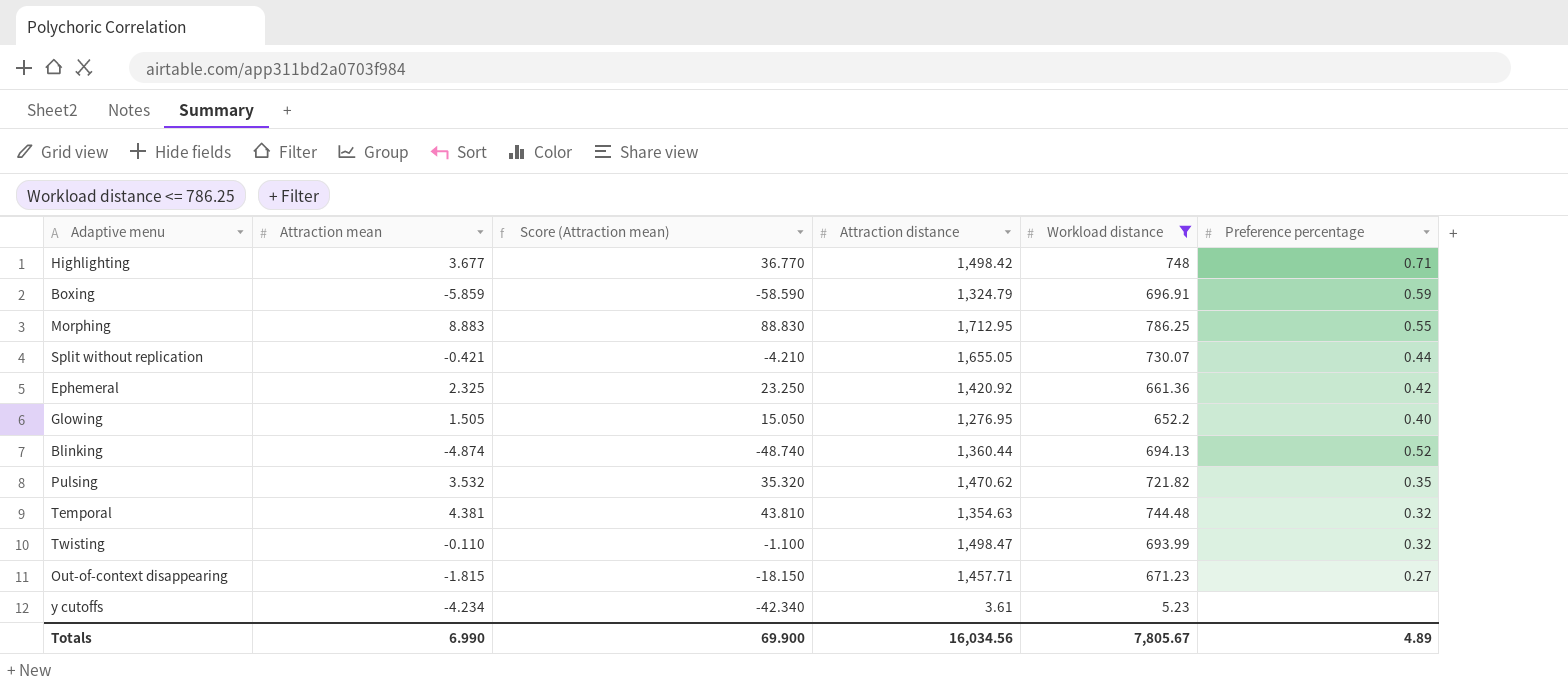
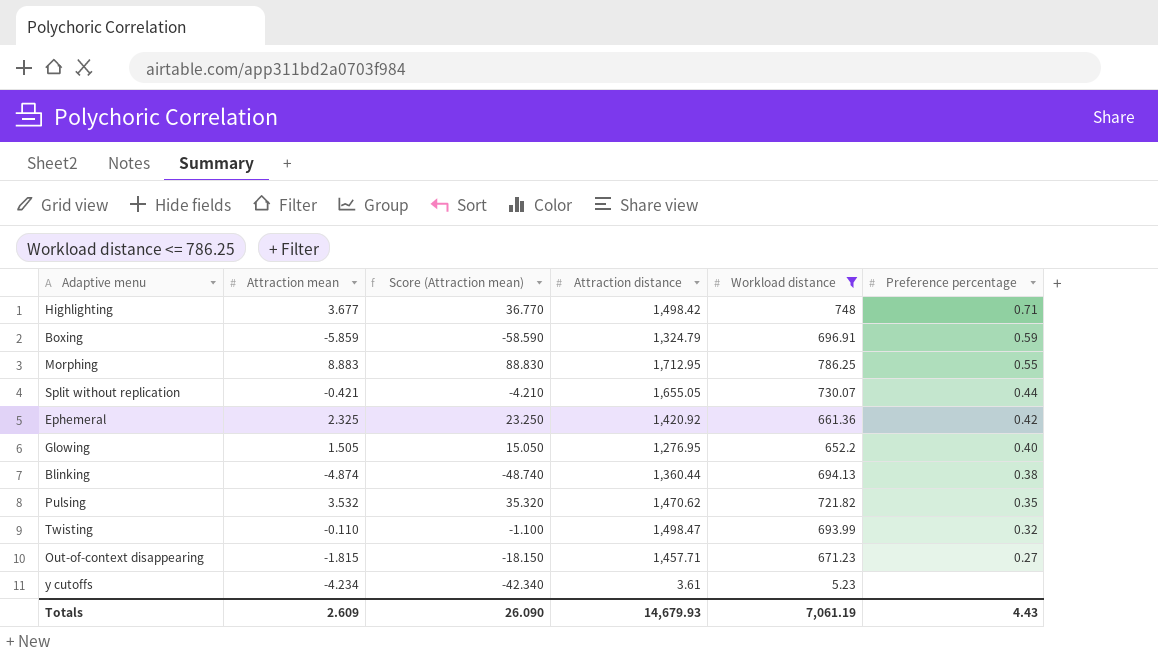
row Temporal: 4.381 | 43.810 | 1,354.63 | 744.48 | 0.32 -> none
Blinking | Preference percentage: 0.52 -> 0.38
Totals | Attraction mean: 6.990 -> 2.609
Totals | Score (Attraction mean): 69.900 -> 26.090
Totals | Attraction distance: 16,034.56 -> 14,679.93
Totals | Workload distance: 7,805.67 -> 7,061.19
Totals | Preference percentage: 4.89 -> 4.43

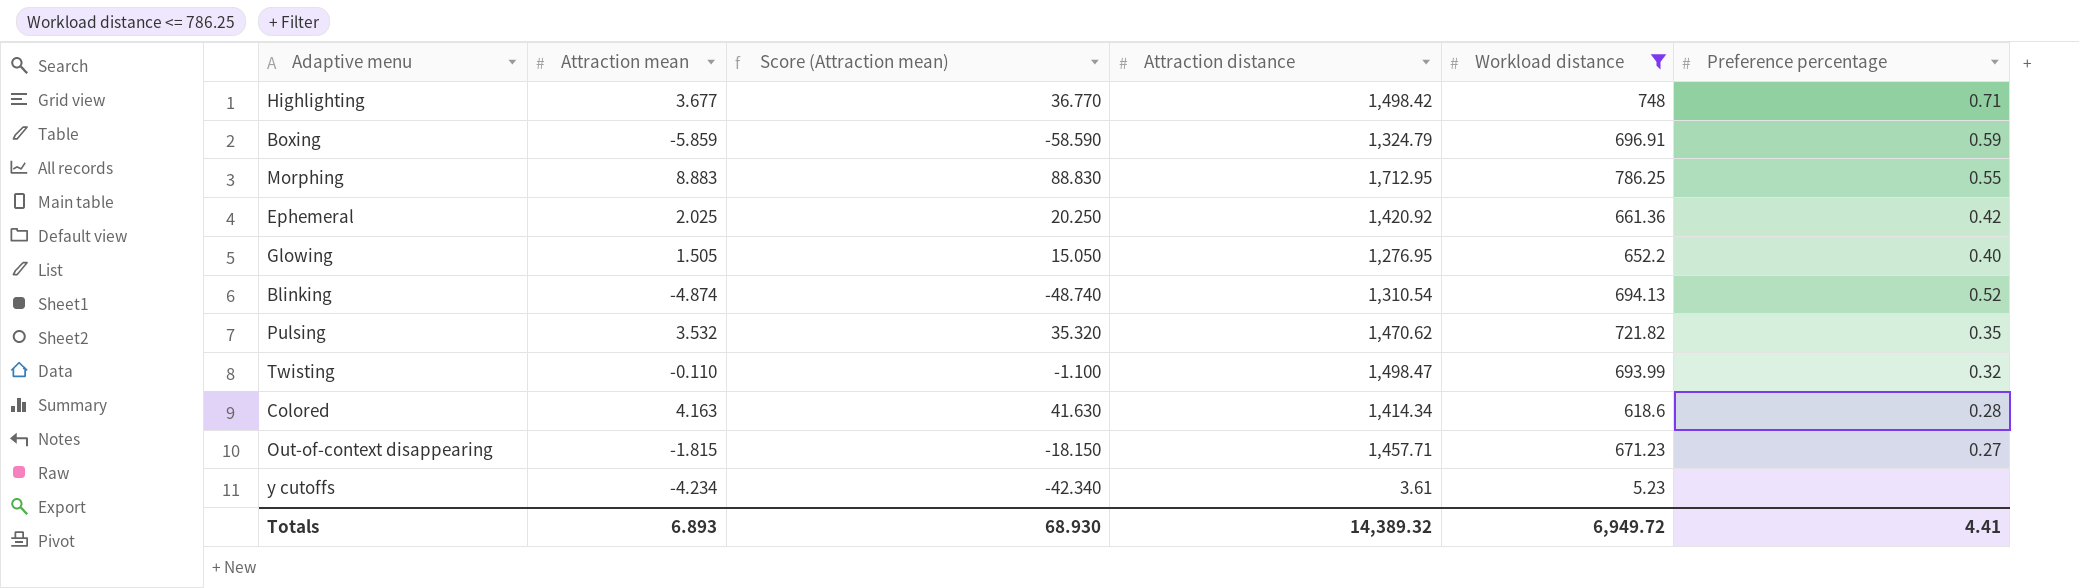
row Split without replication: -0.421 | -4.210 | 1,655.05 | 730.07 | 0.44 -> none
Ephemeral | Attraction mean: 2.325 -> 2.025
Ephemeral | Score (Attraction mean): 23.250 -> 20.250
Blinking | Attraction distance: 1,360.44 -> 1,310.54
Blinking | Preference percentage: 0.38 -> 0.52
row Colored: none -> 4.163 | 41.630 | 1,414.34 | 618.6 | 0.28
Totals | Attraction mean: 2.609 -> 6.893
Totals | Score (Attraction mean): 26.090 -> 68.930
Totals | Attraction distance: 14,679.93 -> 14,389.32
Totals | Workload distance: 7,061.19 -> 6,949.72
Totals | Preference percentage: 4.43 -> 4.41

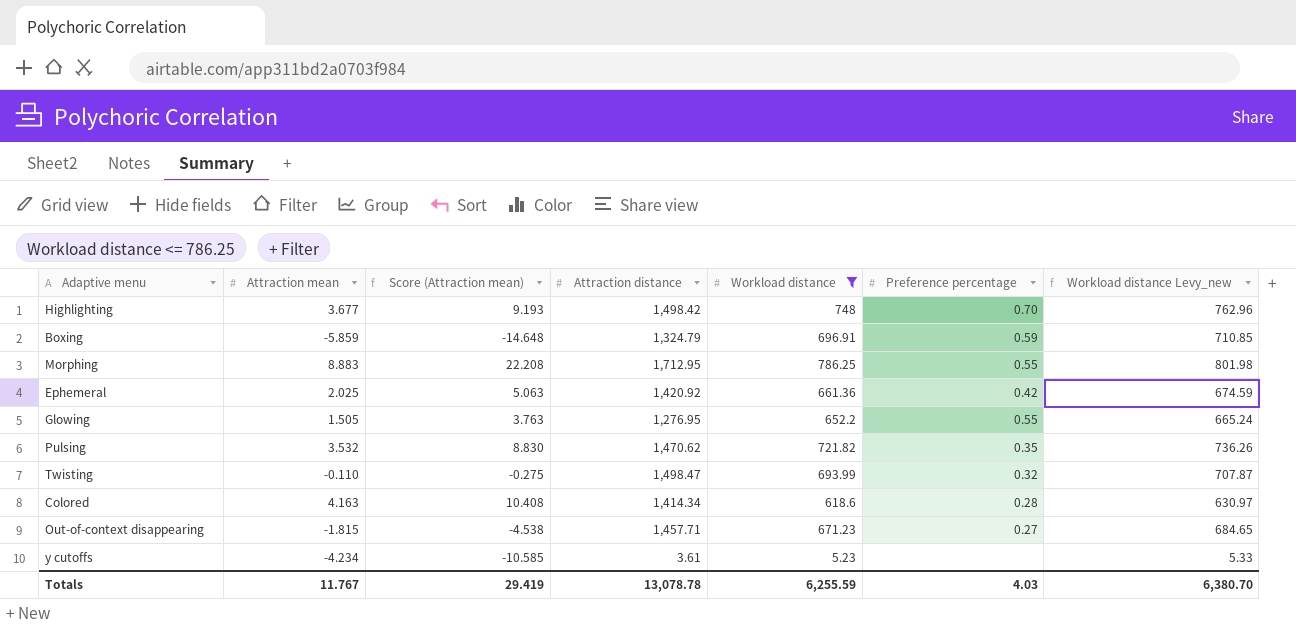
column Score (Attraction mean) | formula: [Attraction mean] * 10 -> [Attraction mean] * 2.5
column Workload distance Levy_new | formula: none -> [Workload distance] * 1.02
row Blinking: -4.874 | -48.740 | 1,310.54 | 694.13 | 0.52 -> none
Highlighting | Preference percentage: 0.71 -> 0.70
Glowing | Preference percentage: 0.40 -> 0.55
Totals | Attraction mean: 6.893 -> 11.767
Totals | Score (Attraction mean): 68.930 -> 29.419
Totals | Attraction distance: 14,389.32 -> 13,078.78
Totals | Workload distance: 6,949.72 -> 6,255.59
Totals | Preference percentage: 4.41 -> 4.03

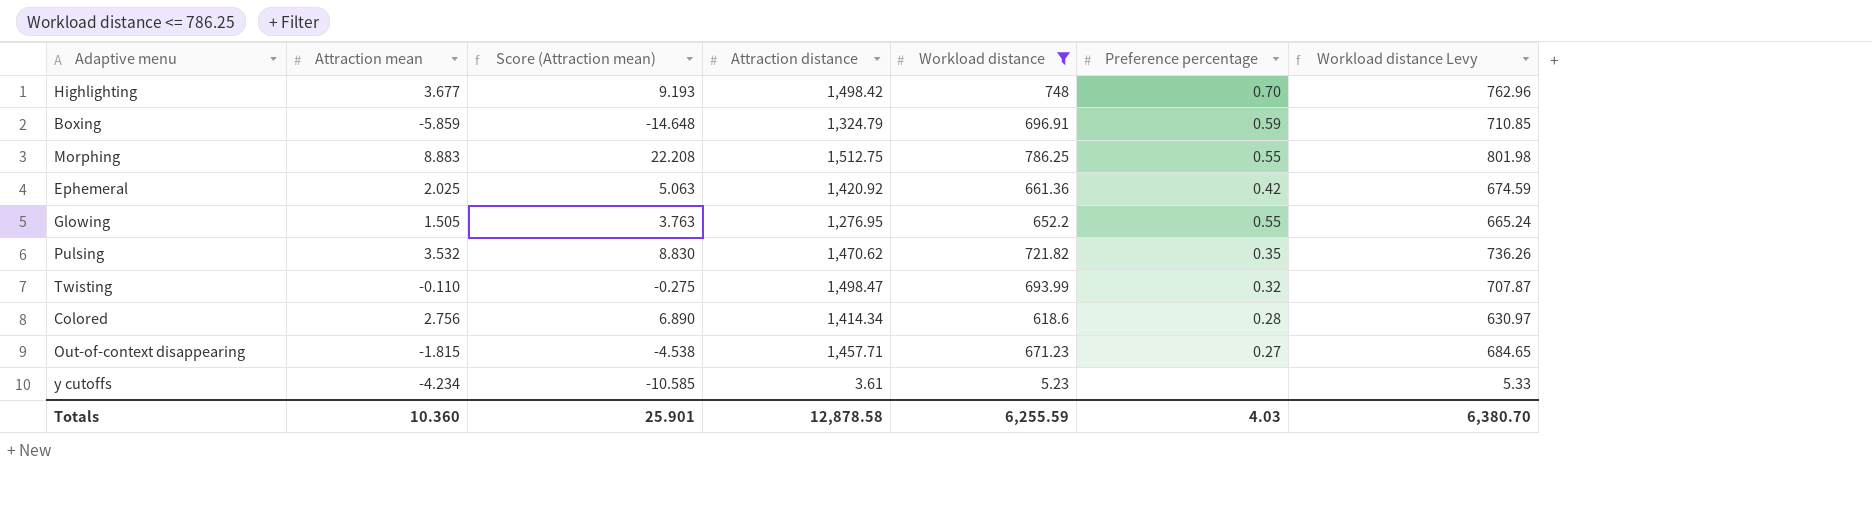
column name: Workload distance Levy_new -> Workload distance Levy
Morphing | Attraction distance: 1,712.95 -> 1,512.75
Colored | Attraction mean: 4.163 -> 2.756
Colored | Score (Attraction mean): 10.408 -> 6.890
Totals | Attraction mean: 11.767 -> 10.360
Totals | Score (Attraction mean): 29.419 -> 25.901
Totals | Attraction distance: 13,078.78 -> 12,878.58

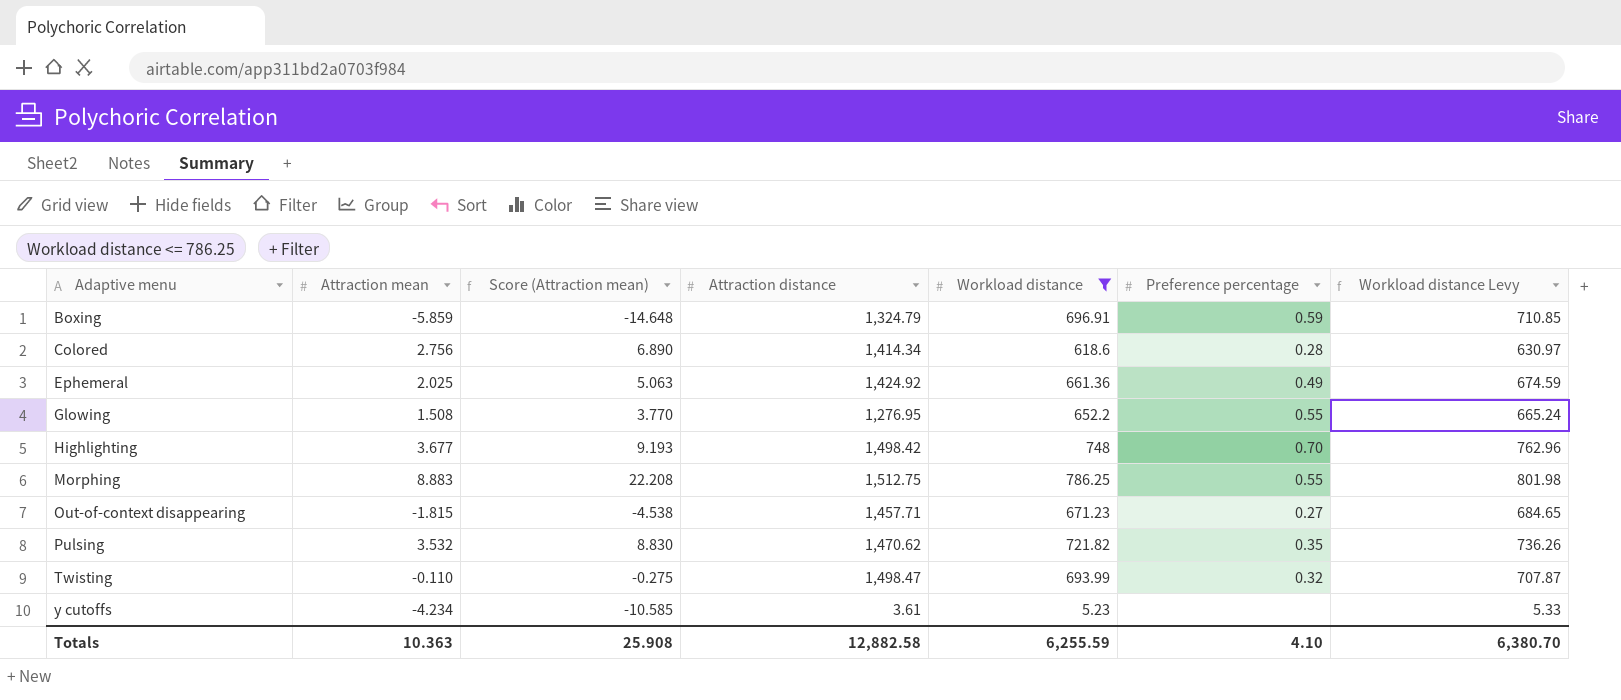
row order: none -> Adaptive menu ascending
Ephemeral | Attraction distance: 1,420.92 -> 1,424.92
Ephemeral | Preference percentage: 0.42 -> 0.49
Glowing | Attraction mean: 1.505 -> 1.508
Glowing | Score (Attraction mean): 3.763 -> 3.770
Totals | Attraction mean: 10.360 -> 10.363
Totals | Score (Attraction mean): 25.901 -> 25.908
Totals | Attraction distance: 12,878.58 -> 12,882.58
Totals | Preference percentage: 4.03 -> 4.10

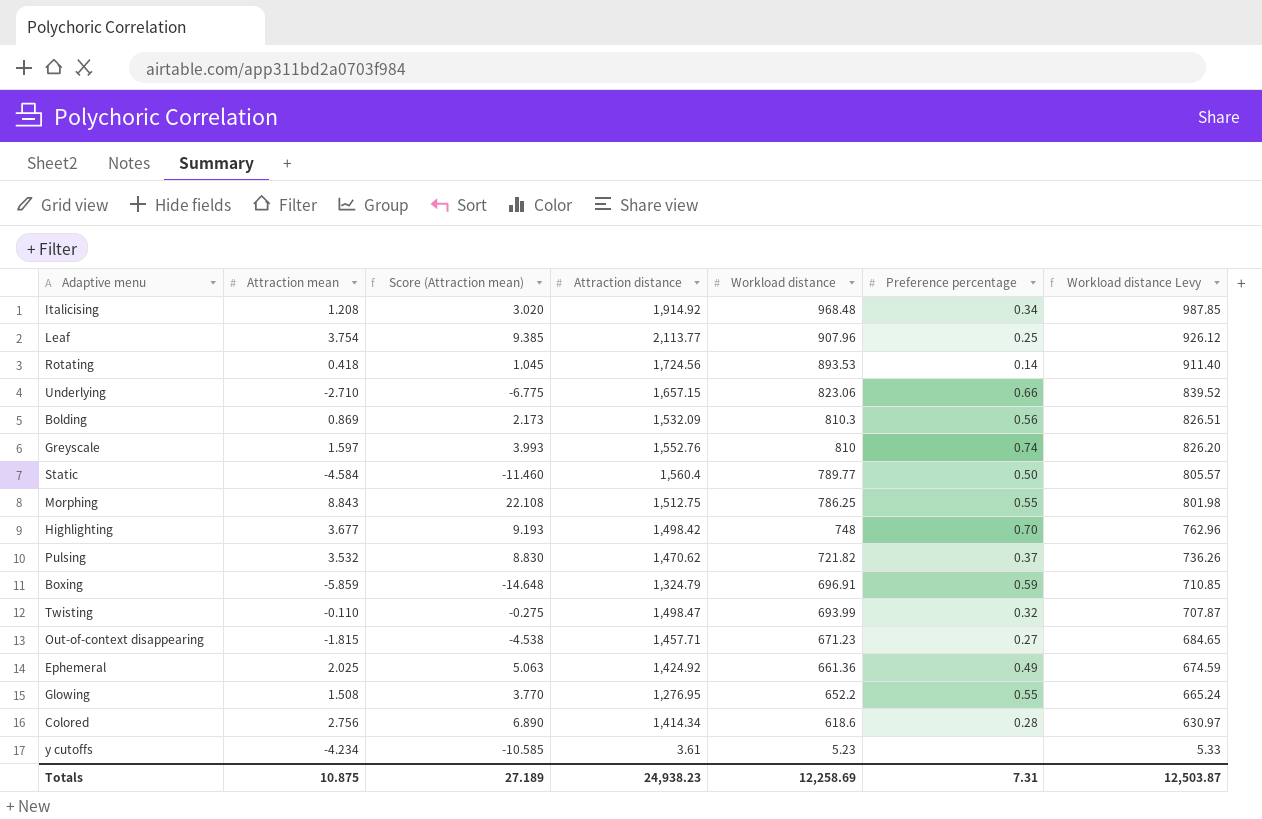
filter: Workload distance <= 786.25 -> none
row order: Adaptive menu ascending -> Workload distance descending
Morphing | Attraction mean: 8.883 -> 8.843
Morphing | Score (Attraction mean): 22.208 -> 22.108
Pulsing | Preference percentage: 0.35 -> 0.37
Totals | Attraction mean: 10.363 -> 10.875
Totals | Score (Attraction mean): 25.908 -> 27.189
Totals | Attraction distance: 12,882.58 -> 24,938.23
Totals | Workload distance: 6,255.59 -> 12,258.69
Totals | Preference percentage: 4.10 -> 7.31
Totals | Workload distance Levy: 6,380.70 -> 12,503.87

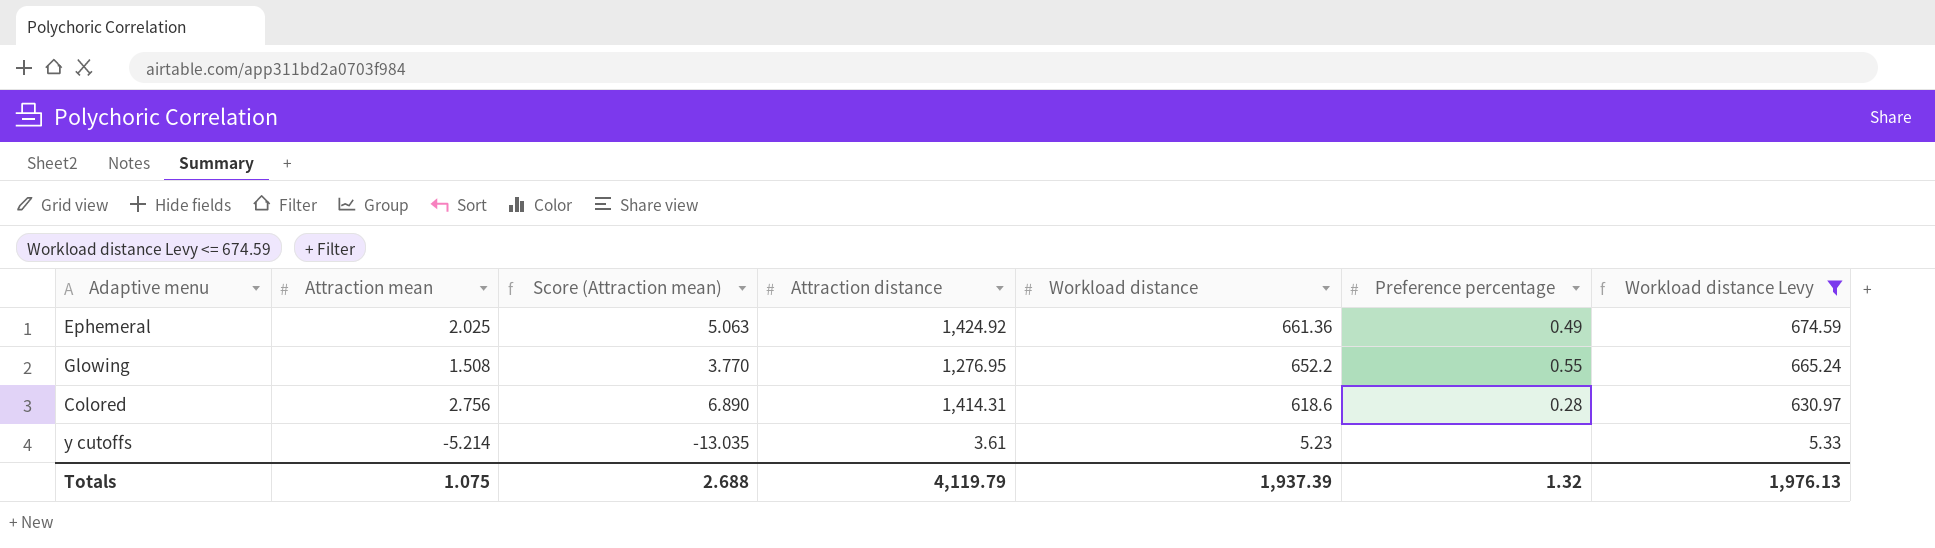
filter: none -> Workload distance Levy <= 674.59
Colored | Attraction distance: 1,414.34 -> 1,414.31
y cutoffs | Attraction mean: -4.234 -> -5.214
y cutoffs | Score (Attraction mean): -10.585 -> -13.035
Totals | Attraction mean: 10.875 -> 1.075
Totals | Score (Attraction mean): 27.189 -> 2.688
Totals | Attraction distance: 24,938.23 -> 4,119.79
Totals | Workload distance: 12,258.69 -> 1,937.39
Totals | Preference percentage: 7.31 -> 1.32
Totals | Workload distance Levy: 12,503.87 -> 1,976.13

